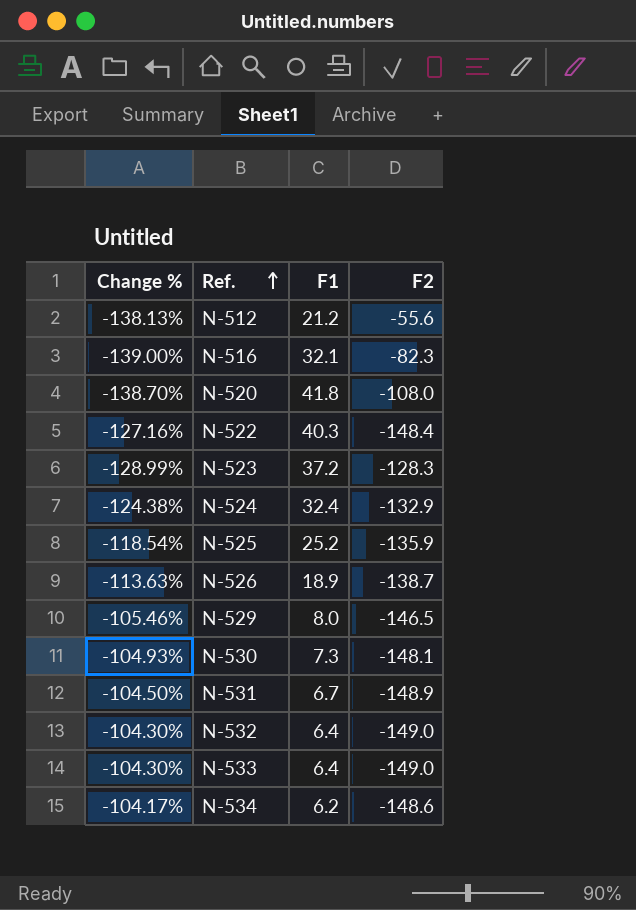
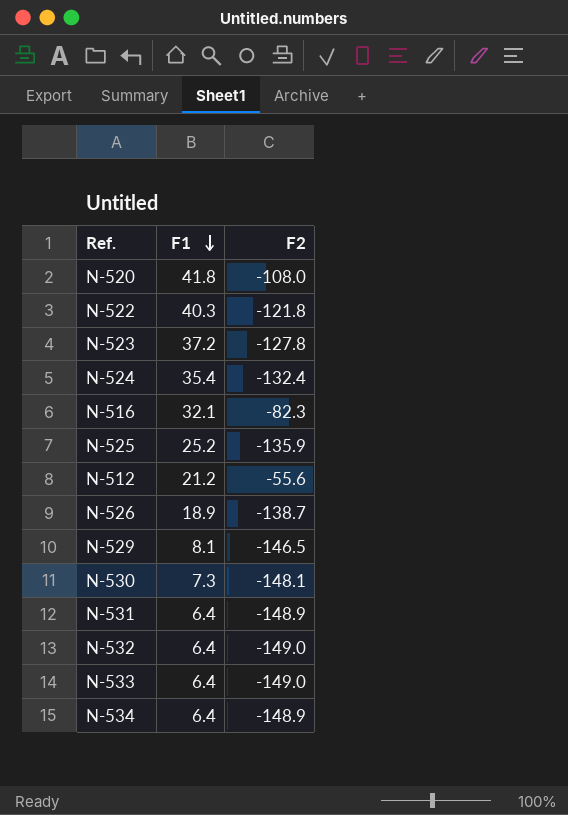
row order: Ref. ascending -> F1 descending
column Change % | formula: ([F1] - [F2]) / [F2] -> none
N-522 | F2: -148.4 -> -121.8
N-523 | F2: -128.3 -> -127.8
N-524 | F1: 32.4 -> 35.4
N-524 | F2: -132.9 -> -132.4
N-529 | F1: 8.0 -> 8.1
N-531 | F1: 6.7 -> 6.4
N-534 | F1: 6.2 -> 6.4
N-534 | F2: -148.6 -> -148.9

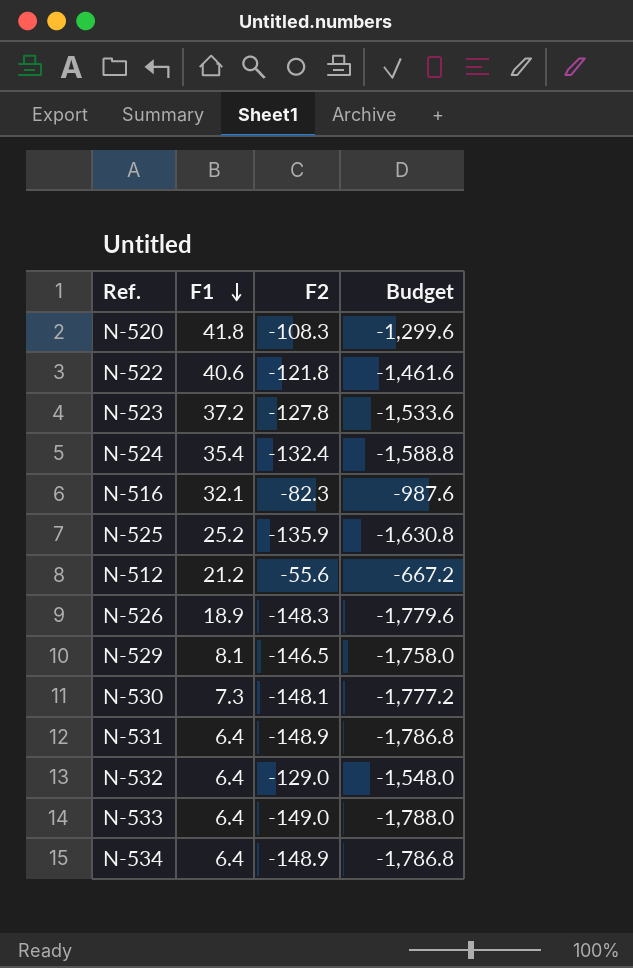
column Budget | formula: none -> [F2] * 12
N-520 | F2: -108.0 -> -108.3
N-522 | F1: 40.3 -> 40.6
N-526 | F2: -138.7 -> -148.3
N-532 | F2: -149.0 -> -129.0

